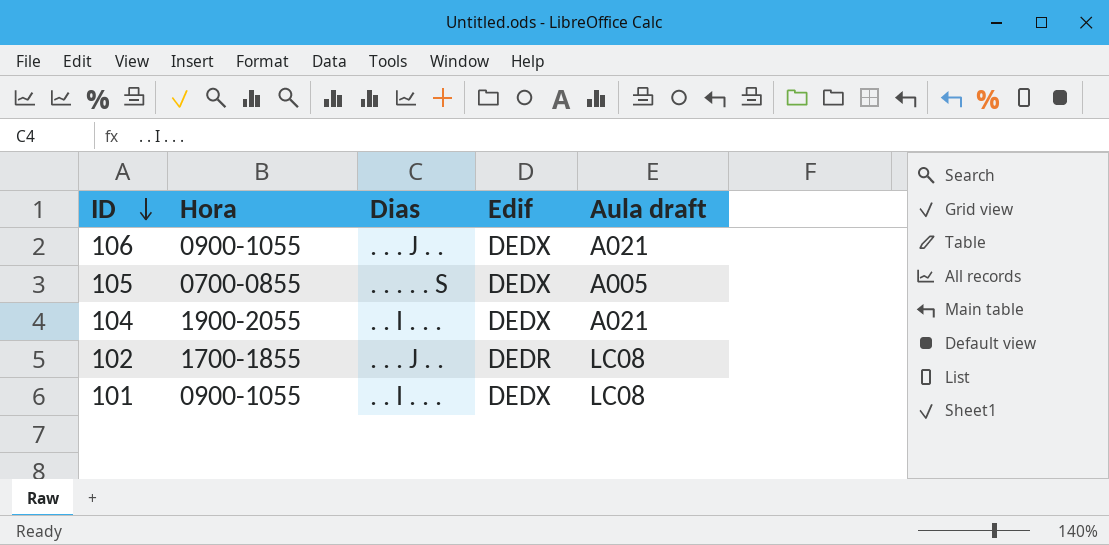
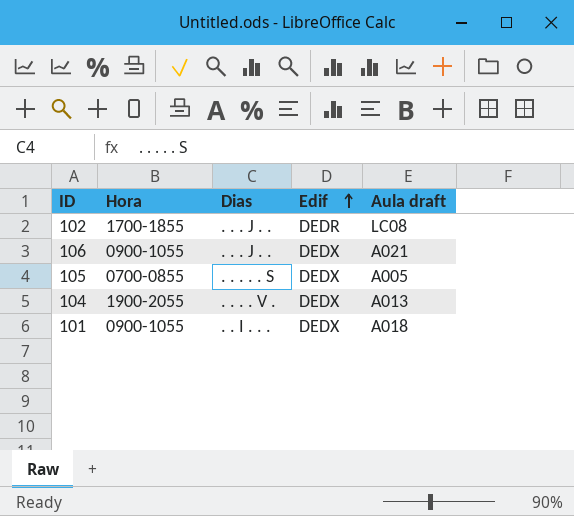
row order: ID descending -> Edif ascending
104 | Dias: . . I . . . -> . . . . V .
104 | Aula draft: A021 -> A013
101 | Aula draft: LC08 -> A018

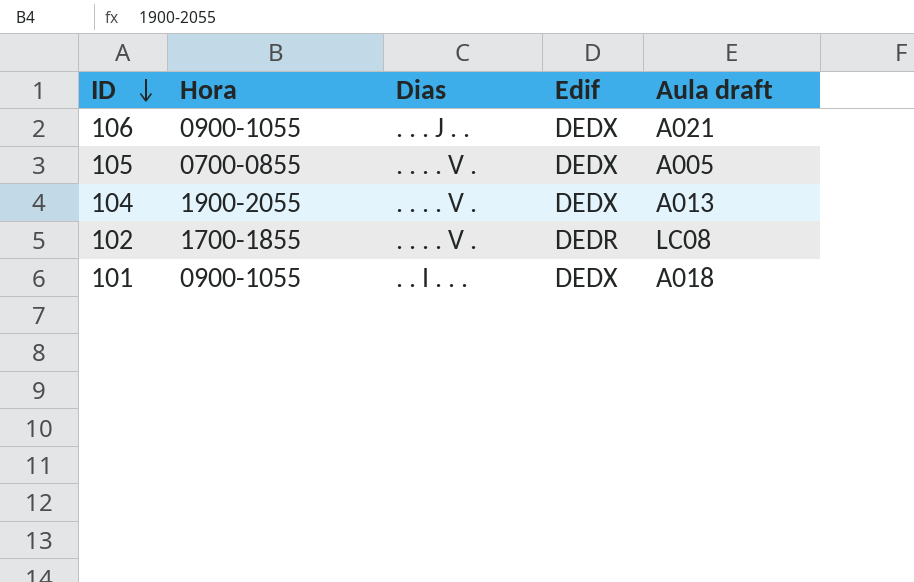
row order: Edif ascending -> ID descending
105 | Dias: . . . . . S -> . . . . V .
102 | Dias: . . . J . . -> . . . . V .

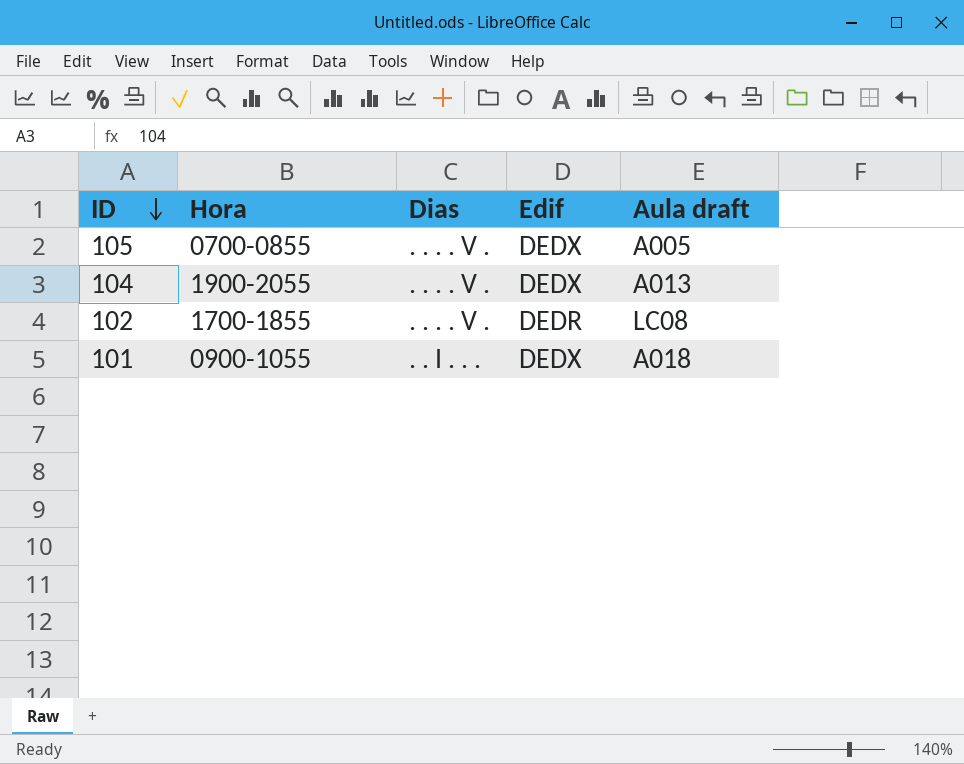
row 106: 0900-1055 | . . . J . . | DEDX | A021 -> none

